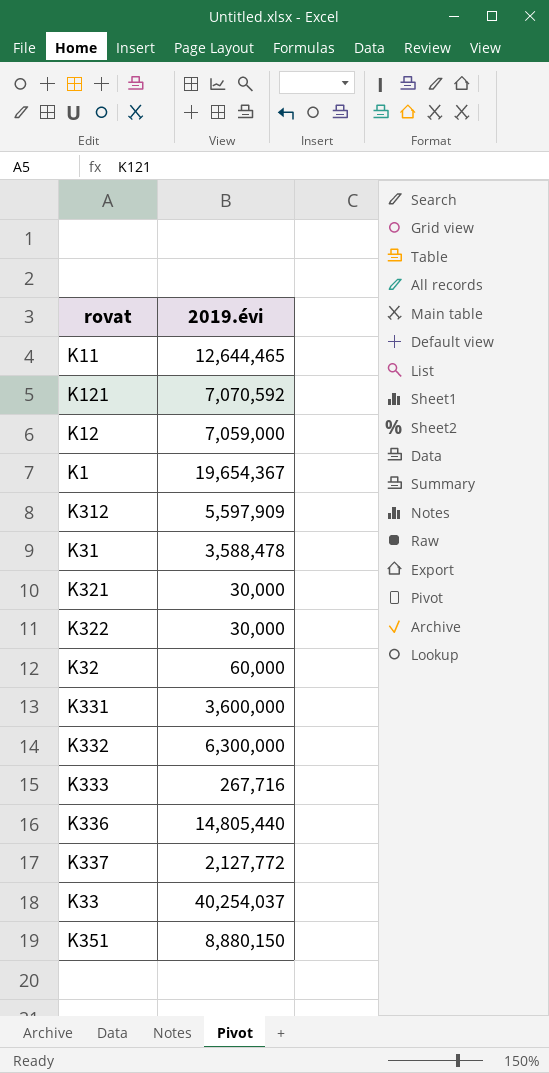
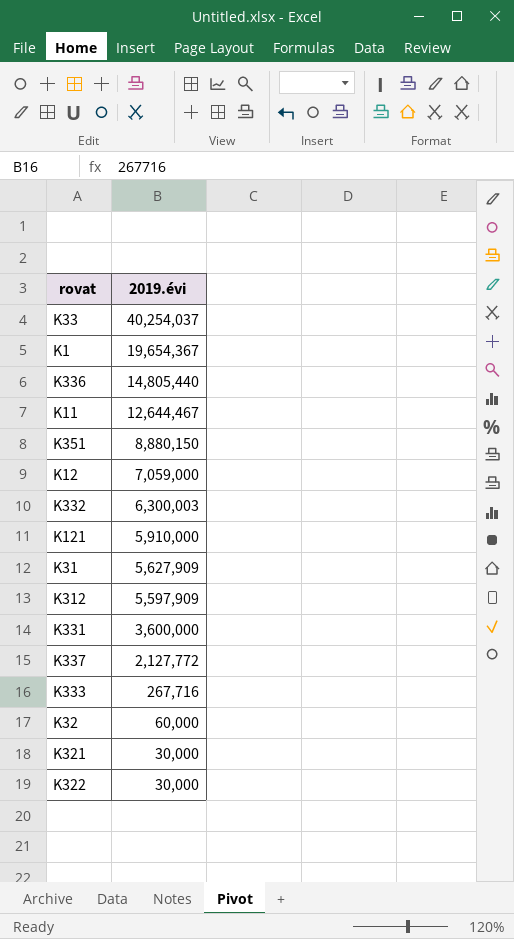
row order: none -> 2019.évi descending
K11 | 2019.évi: 12,644,465 -> 12,644,467
K332 | 2019.évi: 6,300,000 -> 6,300,003
K121 | 2019.évi: 7,070,592 -> 5,910,000
K31 | 2019.évi: 3,588,478 -> 5,627,909

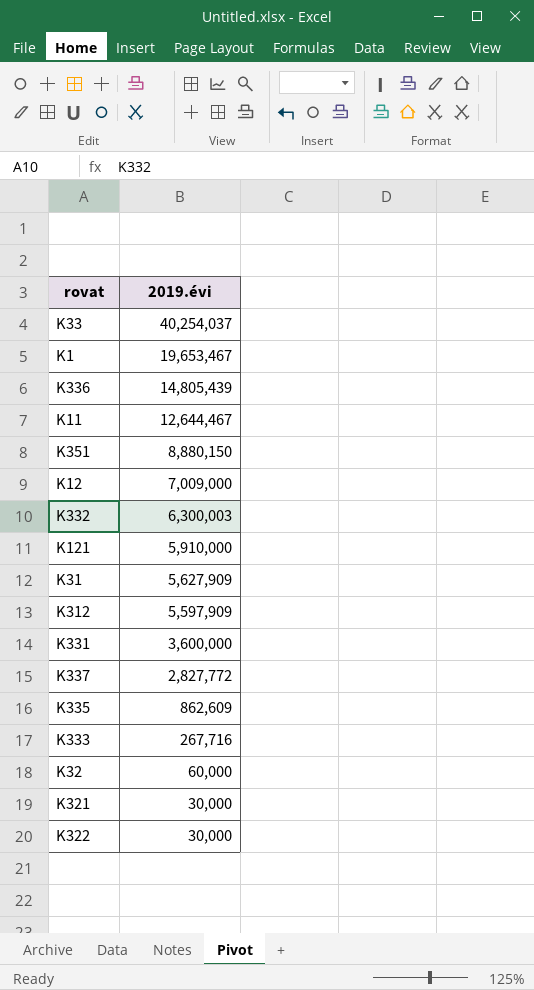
K1 | 2019.évi: 19,654,367 -> 19,653,467
K336 | 2019.évi: 14,805,440 -> 14,805,439
K12 | 2019.évi: 7,059,000 -> 7,009,000
K337 | 2019.évi: 2,127,772 -> 2,827,772
row K335: none -> 862,609

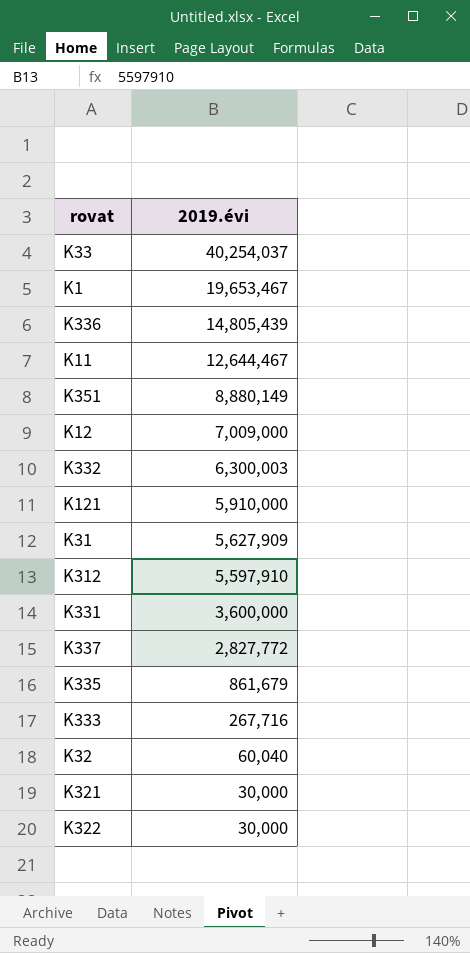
K351 | 2019.évi: 8,880,150 -> 8,880,149
K312 | 2019.évi: 5,597,909 -> 5,597,910
K335 | 2019.évi: 862,609 -> 861,679
K32 | 2019.évi: 60,000 -> 60,040

